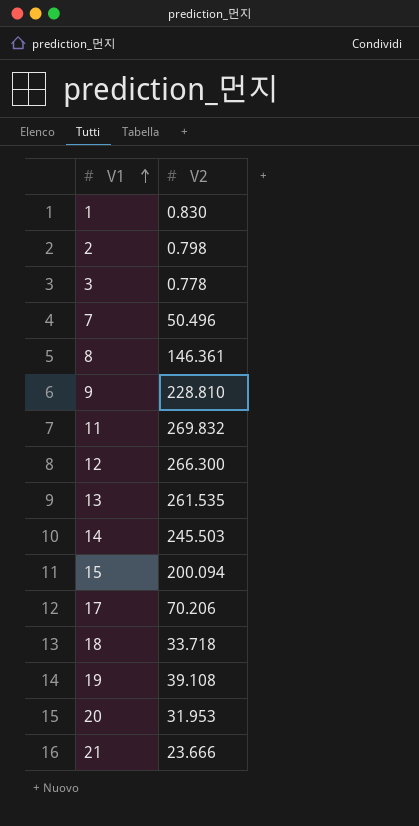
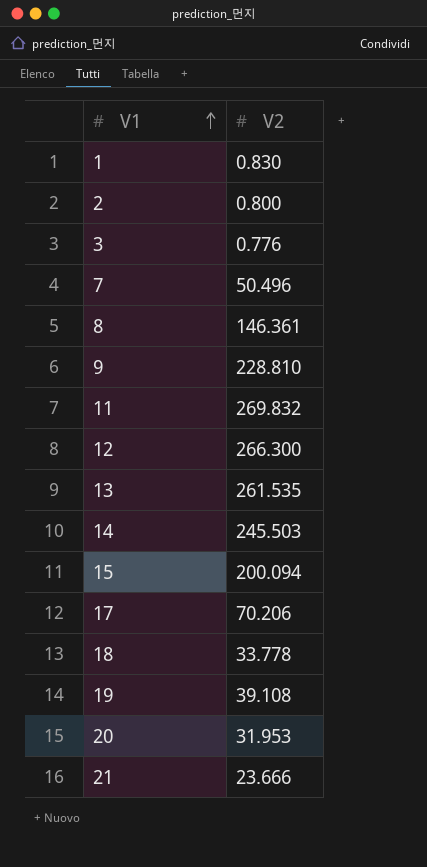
2 | V2: 0.798 -> 0.800
3 | V2: 0.778 -> 0.776
18 | V2: 33.718 -> 33.778

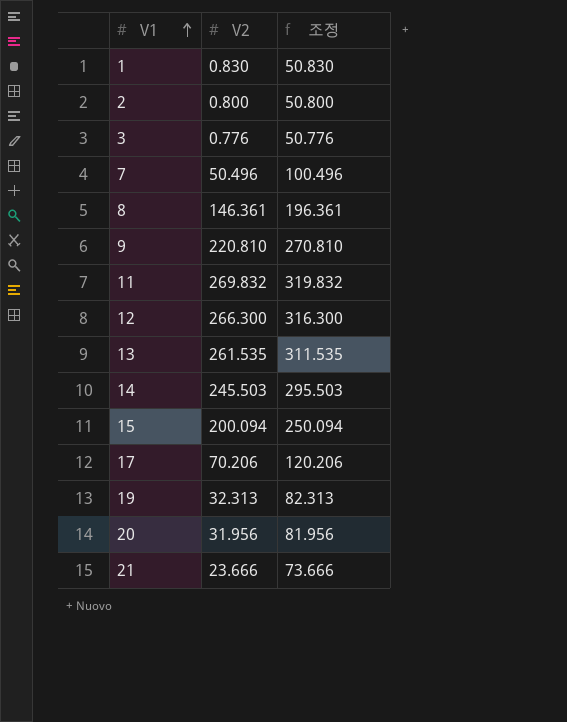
column 조정 | formula: none -> [V2] + 50
row 18: 33.778 -> none
9 | V2: 228.810 -> 220.810
19 | V2: 39.108 -> 32.313
20 | V2: 31.953 -> 31.956

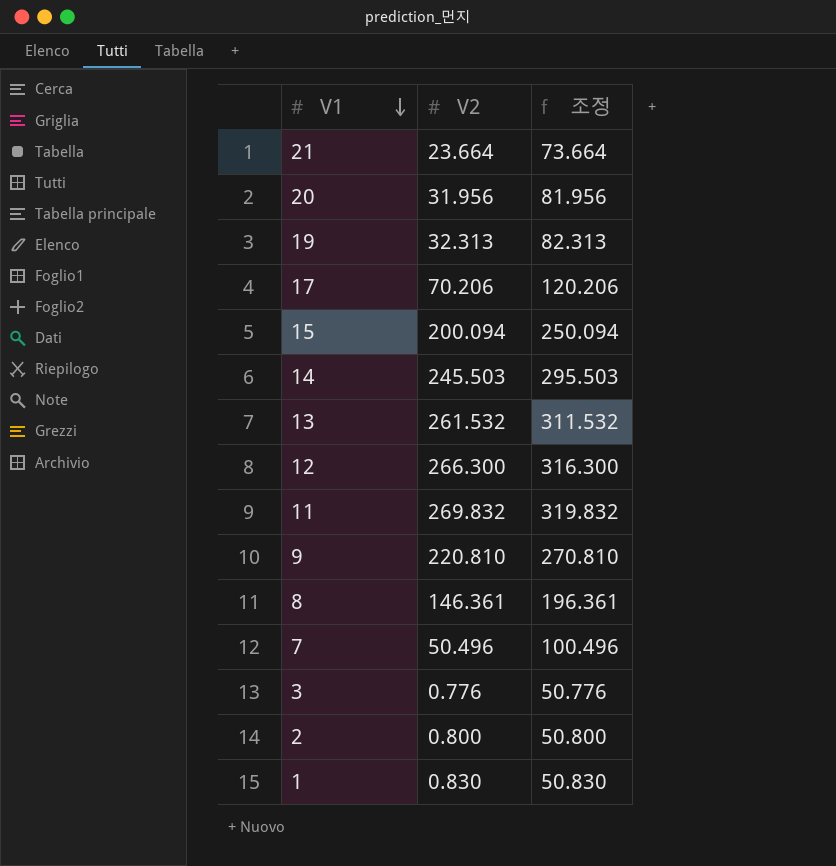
row order: V1 ascending -> V1 descending
21 | V2: 23.666 -> 23.664
21 | 조정: 73.666 -> 73.664
13 | V2: 261.535 -> 261.532
13 | 조정: 311.535 -> 311.532

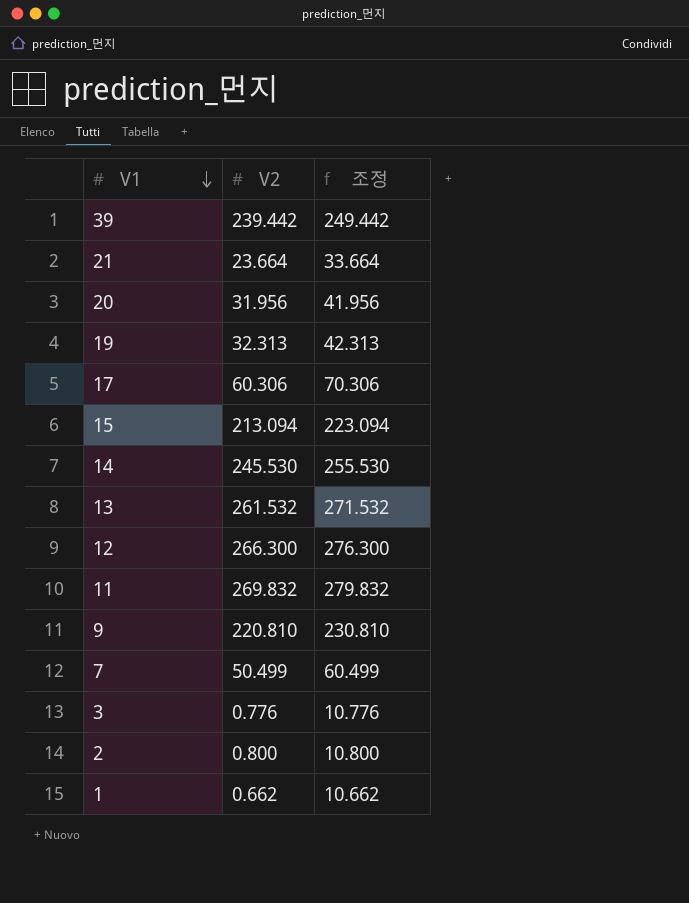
column 조정 | formula: [V2] + 50 -> [V2] + 10
row 8: 146.361 | 196.361 -> none
row 39: none -> 239.442 | 249.442
17 | V2: 70.206 -> 60.306
15 | V2: 200.094 -> 213.094
14 | V2: 245.503 -> 245.530
7 | V2: 50.496 -> 50.499
1 | V2: 0.830 -> 0.662

